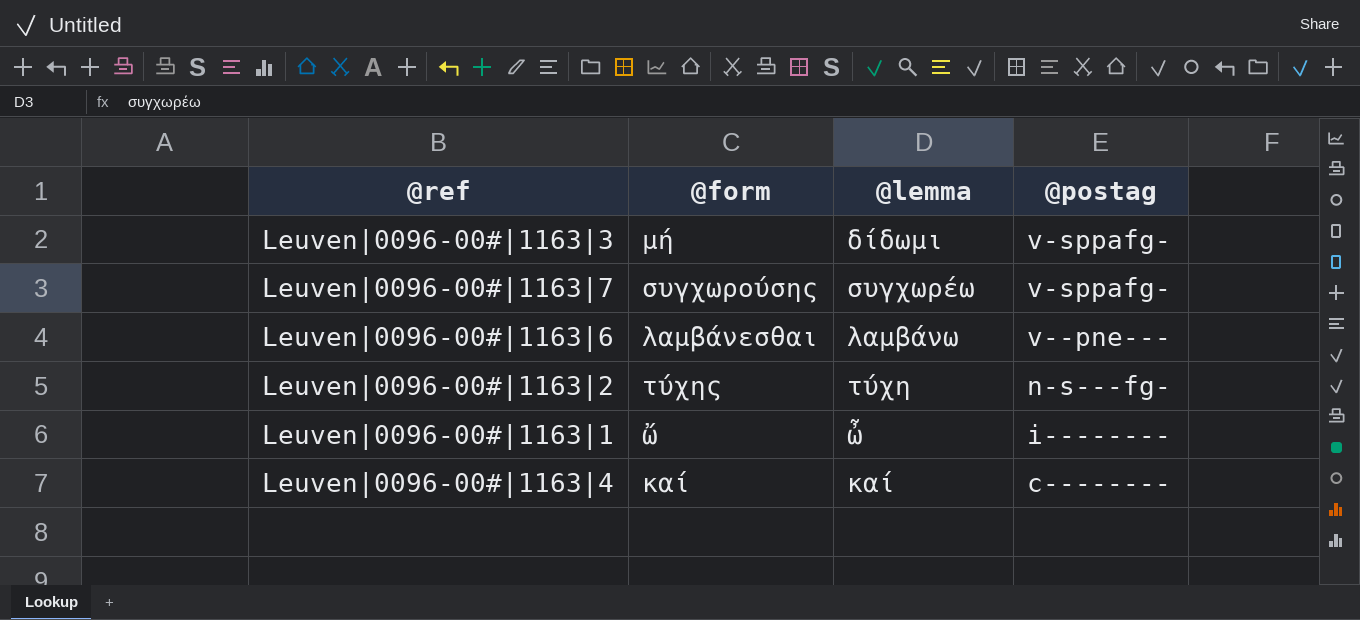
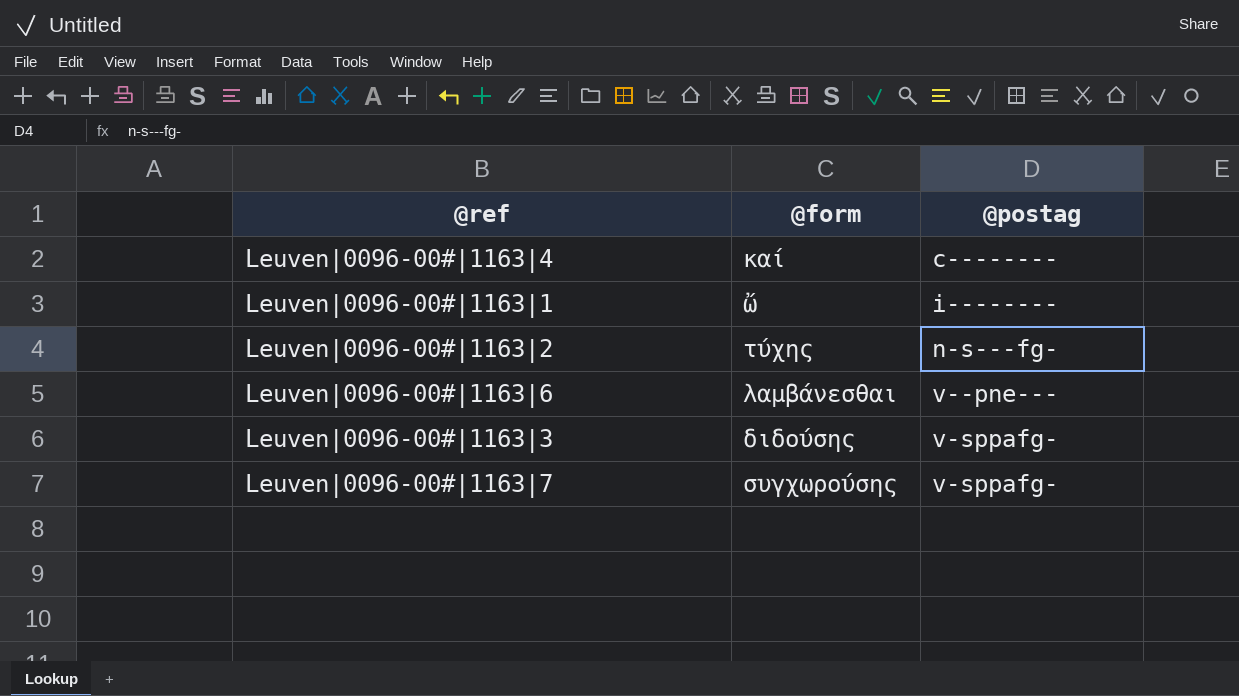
row order: @postag descending -> @postag ascending
column @lemma | position: 3 -> none
Leuven|0096-00#|1163|3 | @form: μή -> διδούσης

